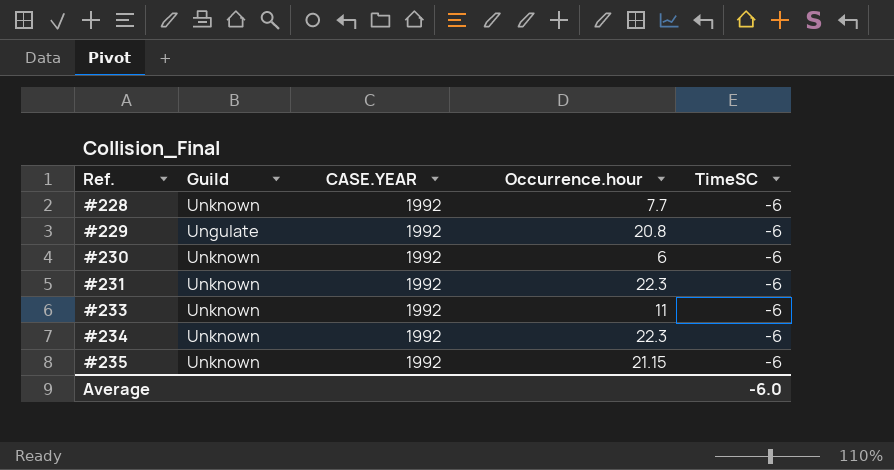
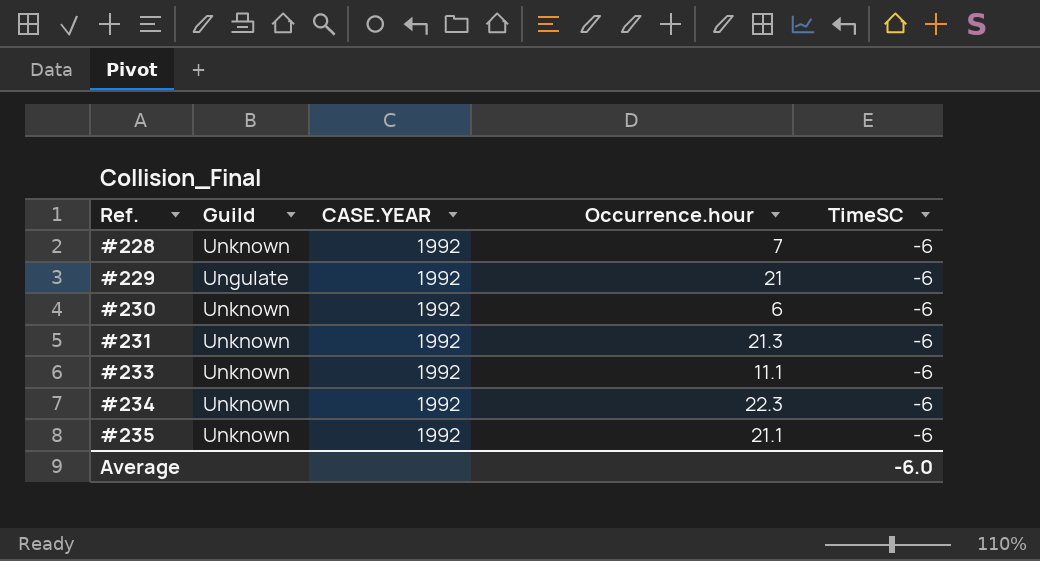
#228 | Occurrence.hour: 7.7 -> 7
#229 | Occurrence.hour: 20.8 -> 21
#231 | Occurrence.hour: 22.3 -> 21.3
#233 | Occurrence.hour: 11 -> 11.1
#235 | Occurrence.hour: 21.15 -> 21.1

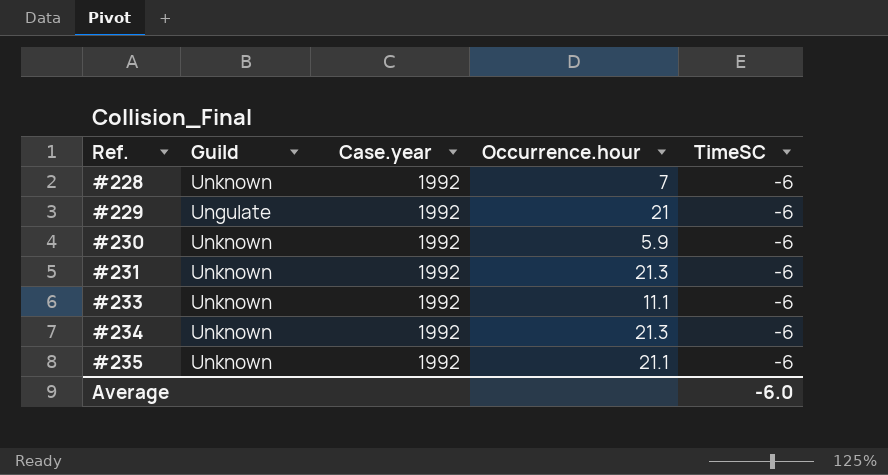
column name: CASE.YEAR -> Case.year
#230 | Occurrence.hour: 6 -> 5.9
#234 | Occurrence.hour: 22.3 -> 21.3

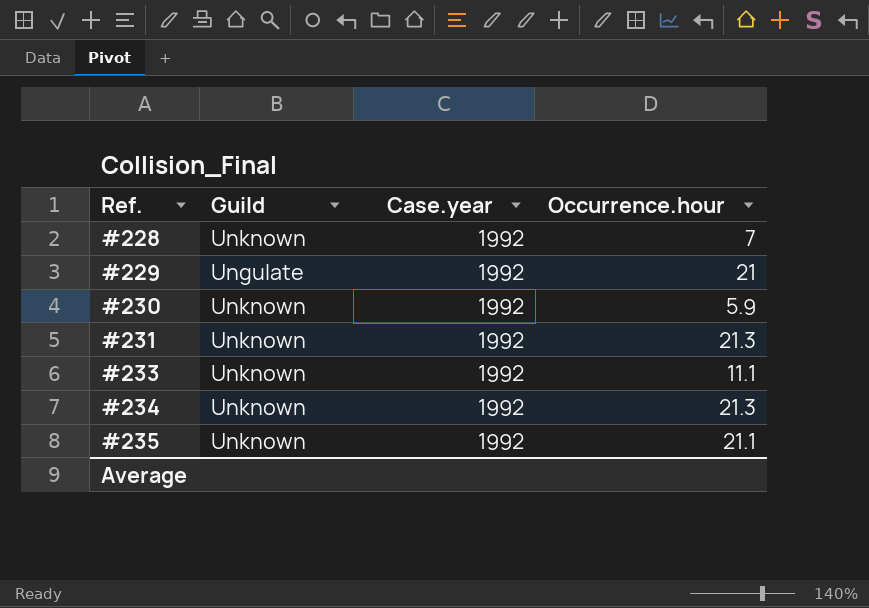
column TimeSC | position: 5 -> none

